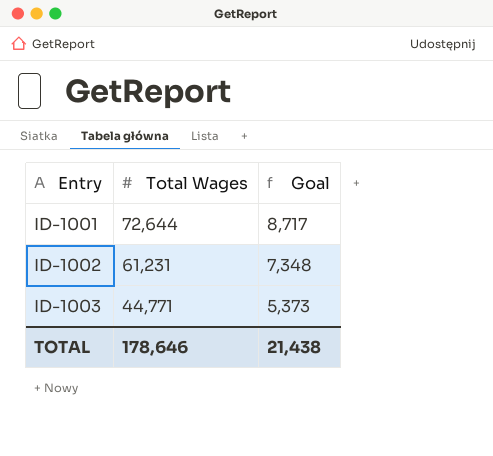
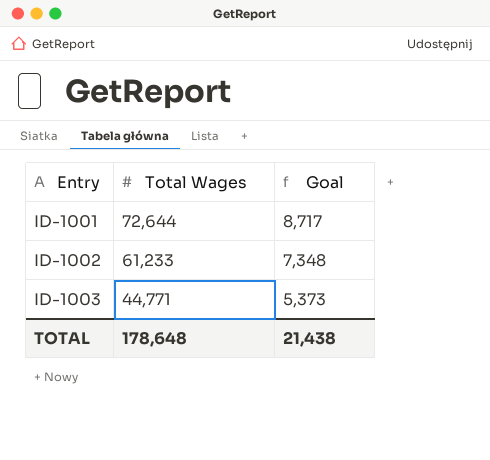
ID-1002 | Total Wages: 61,231 -> 61,233
TOTAL | Total Wages: 178,646 -> 178,648

